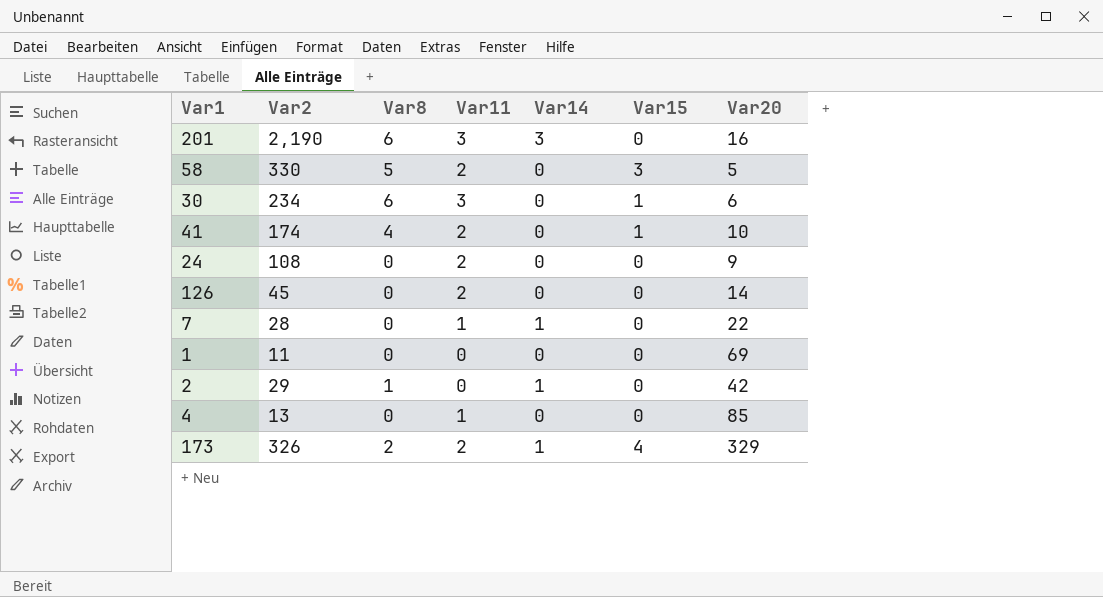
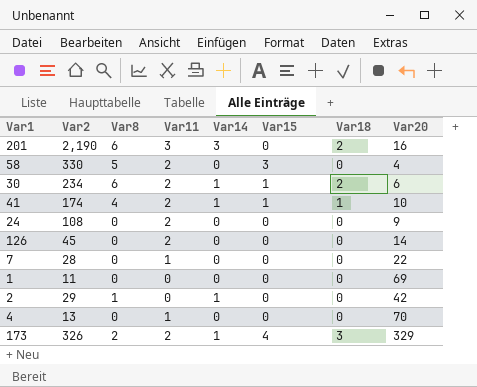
column Var18 | position: none -> 7
58 | Var20: 5 -> 4
30 | Var11: 3 -> 2
30 | Var14: 0 -> 1
41 | Var14: 0 -> 1
7 | Var14: 1 -> 0
4 | Var20: 85 -> 70

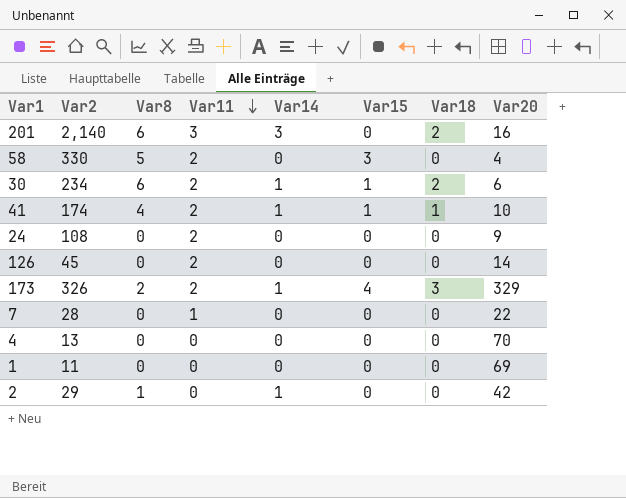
row order: none -> Var11 descending
201 | Var2: 2,190 -> 2,140
4 | Var11: 1 -> 0

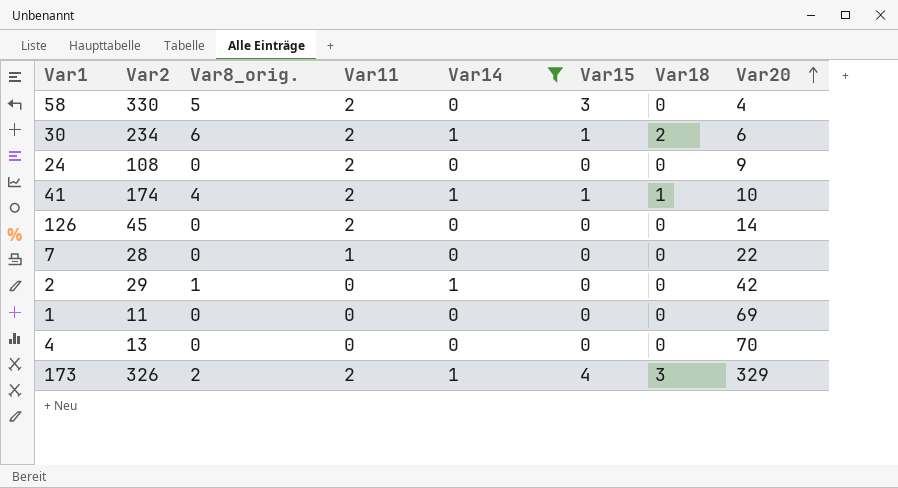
filter: none -> Var14 != 3
row order: Var11 descending -> Var20 ascending
column name: Var8 -> Var8_orig.

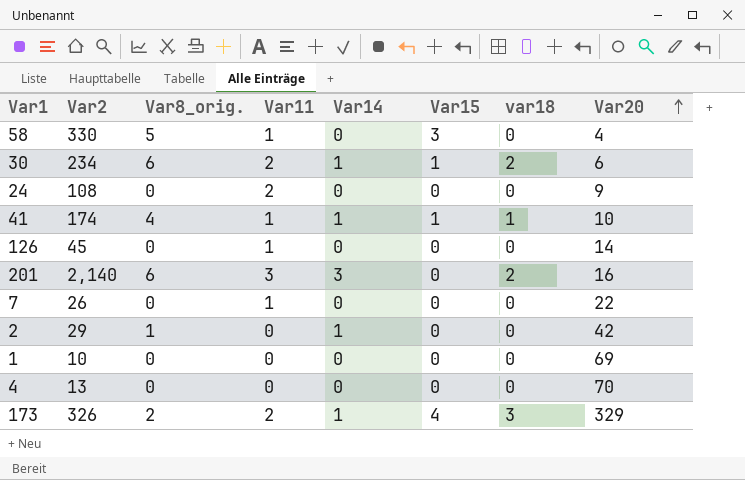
filter: Var14 != 3 -> none
column name: Var18 -> var18
58 | Var11: 2 -> 1
41 | Var11: 2 -> 1
126 | Var11: 2 -> 1
7 | Var2: 28 -> 26
1 | Var2: 11 -> 10

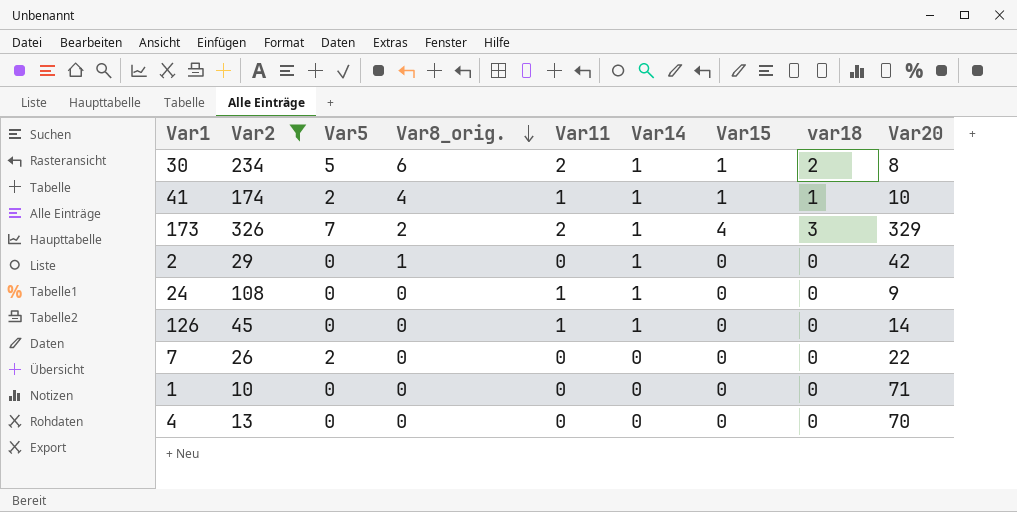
filter: none -> Var2 <= 326
row order: Var20 ascending -> Var8_orig. descending
column Var5 | position: none -> 3
30 | Var20: 6 -> 8
24 | Var11: 2 -> 1
24 | Var14: 0 -> 1
126 | Var14: 0 -> 1
7 | Var11: 1 -> 0
1 | Var20: 69 -> 71

